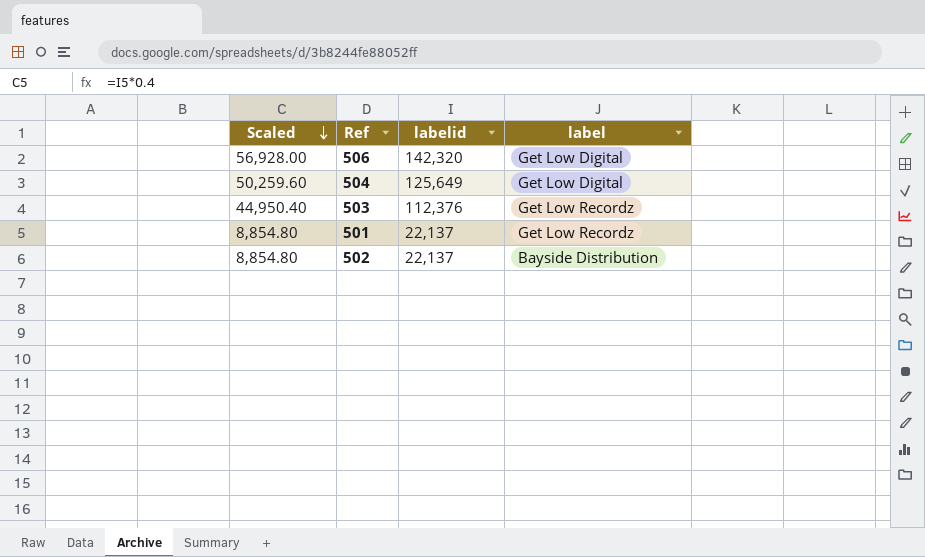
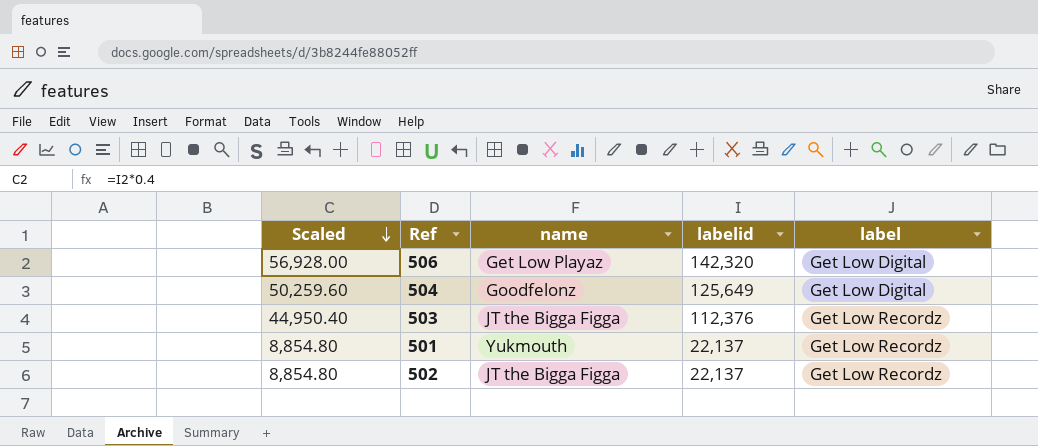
column name | position: none -> 3
502 | label: Bayside Distribution -> Get Low Recordz

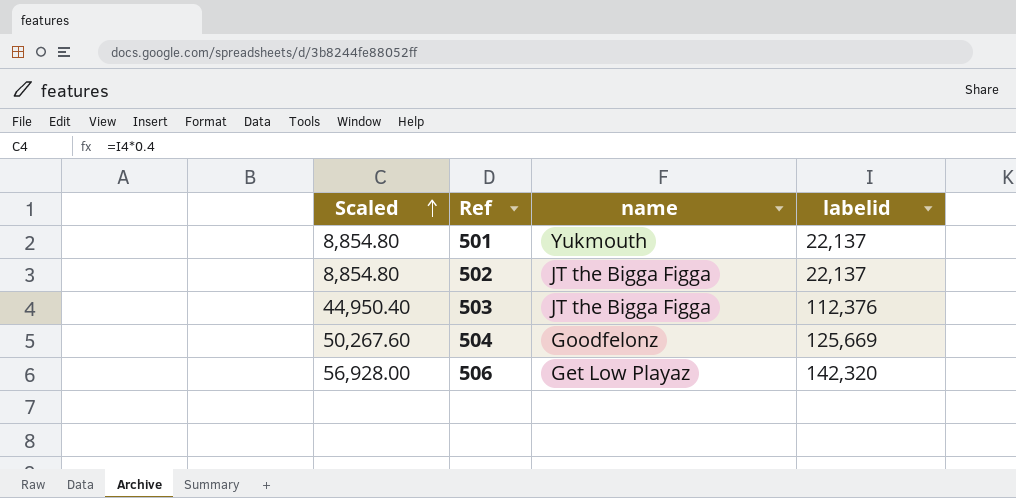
row order: Scaled descending -> Scaled ascending
column label | position: 5 -> none
504 | Scaled: 50,259.60 -> 50,267.60
504 | labelid: 125,649 -> 125,669

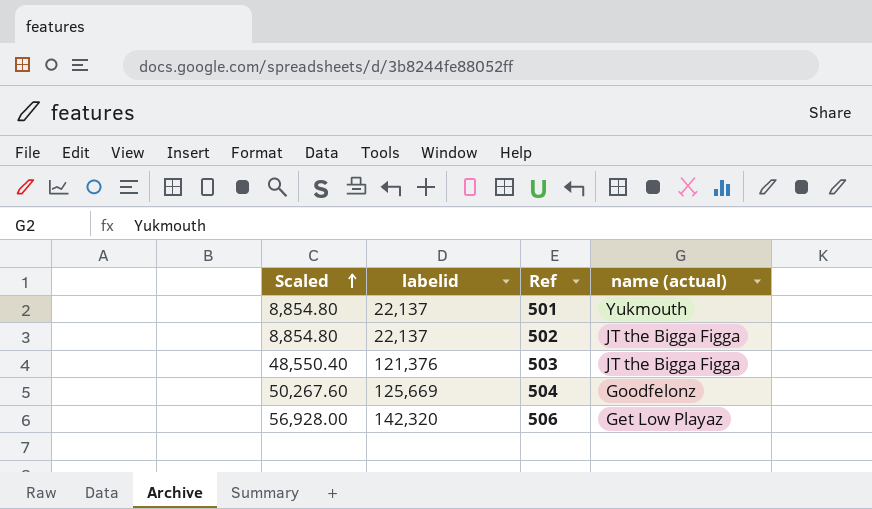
column labelid | position: 4 -> 2
column name: name -> name (actual)
503 | Scaled: 44,950.40 -> 48,550.40
503 | labelid: 112,376 -> 121,376

